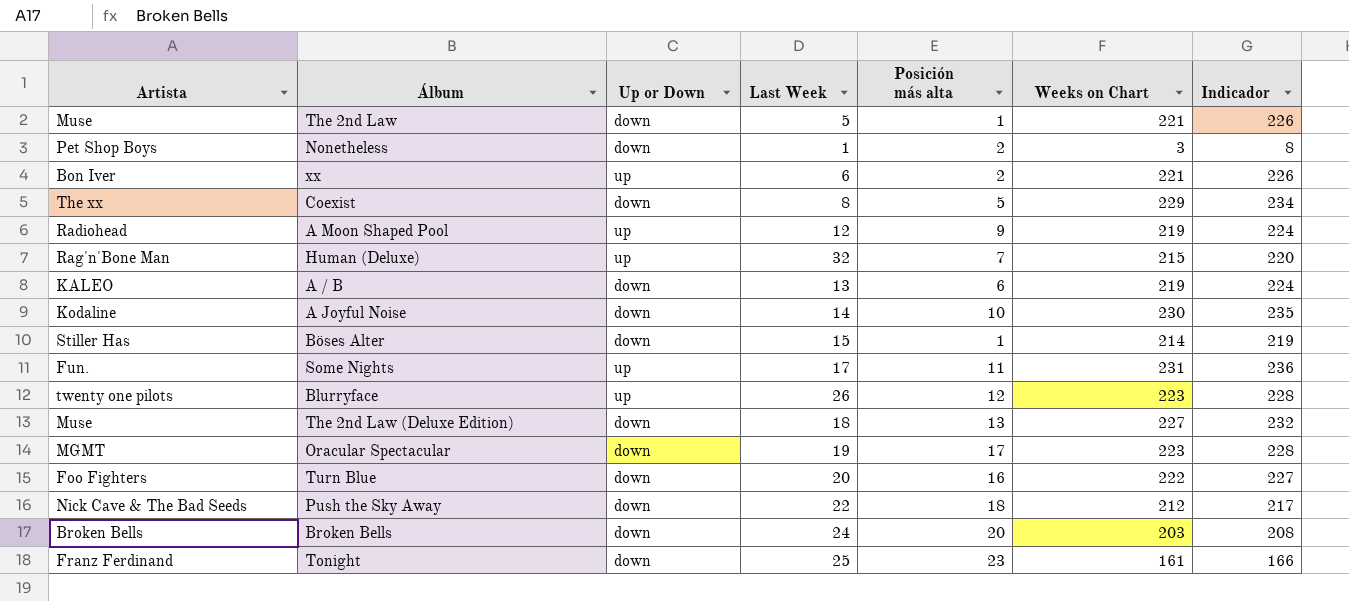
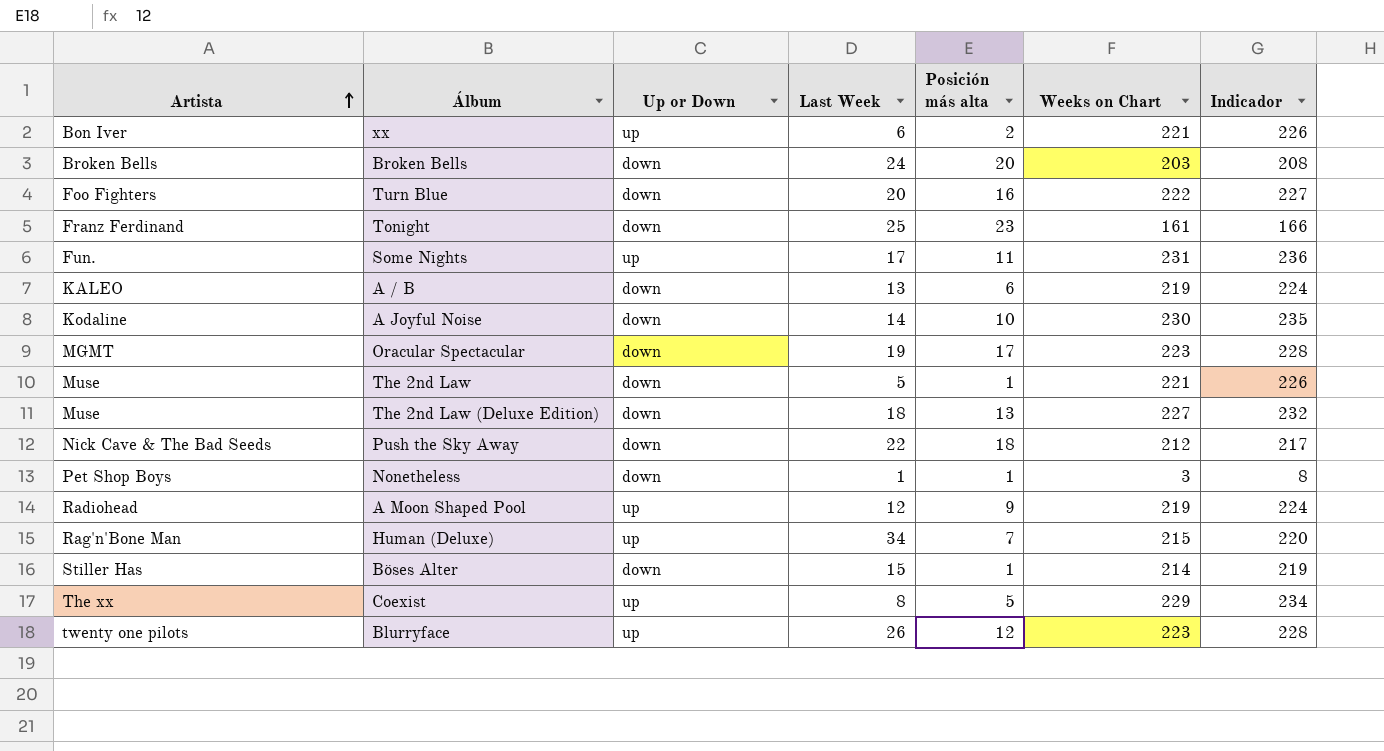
row order: none -> Artista ascending
Nonetheless | Posición más alta: 2 -> 1
Human (Deluxe) | Last Week: 32 -> 34
Coexist | Up or Down: down -> up

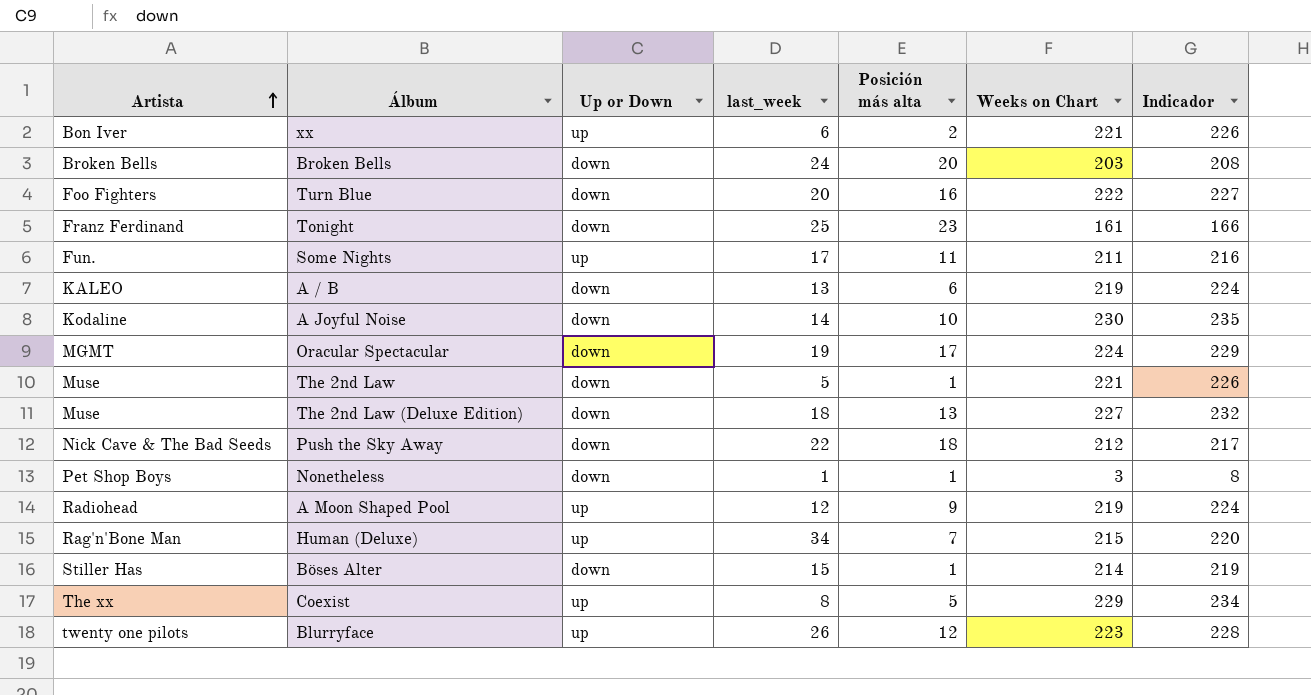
column name: Last Week -> last_week
Some Nights | Weeks on Chart: 231 -> 211
Some Nights | Indicador: 236 -> 216
Oracular Spectacular | Weeks on Chart: 223 -> 224
Oracular Spectacular | Indicador: 228 -> 229

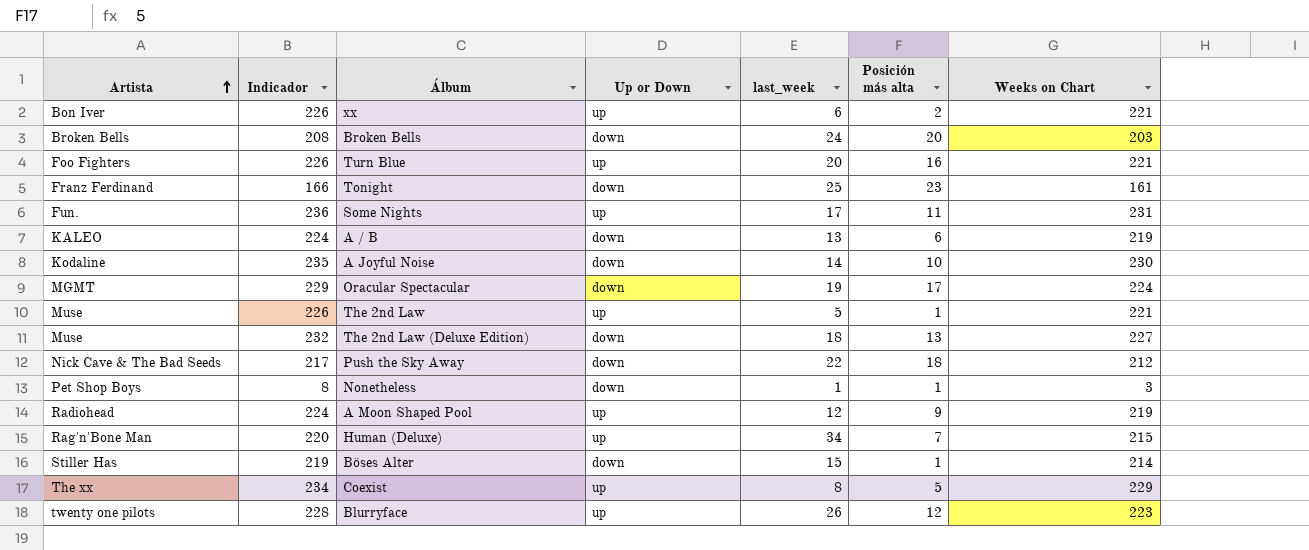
column Indicador | position: 7 -> 2
Turn Blue | Indicador: 227 -> 226
Turn Blue | Up or Down: down -> up
Turn Blue | Weeks on Chart: 222 -> 221
Some Nights | Indicador: 216 -> 236
Some Nights | Weeks on Chart: 211 -> 231
The 2nd Law | Up or Down: down -> up

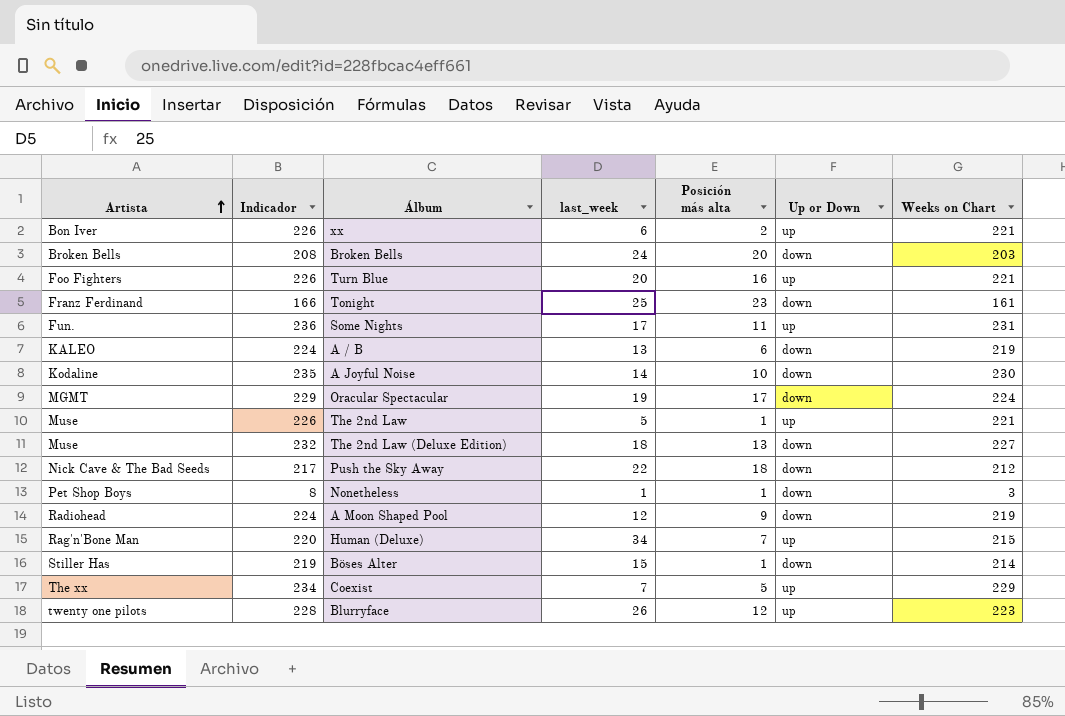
column Up or Down | position: 4 -> 6
A Moon Shaped Pool | Up or Down: up -> down
Coexist | last_week: 8 -> 7

